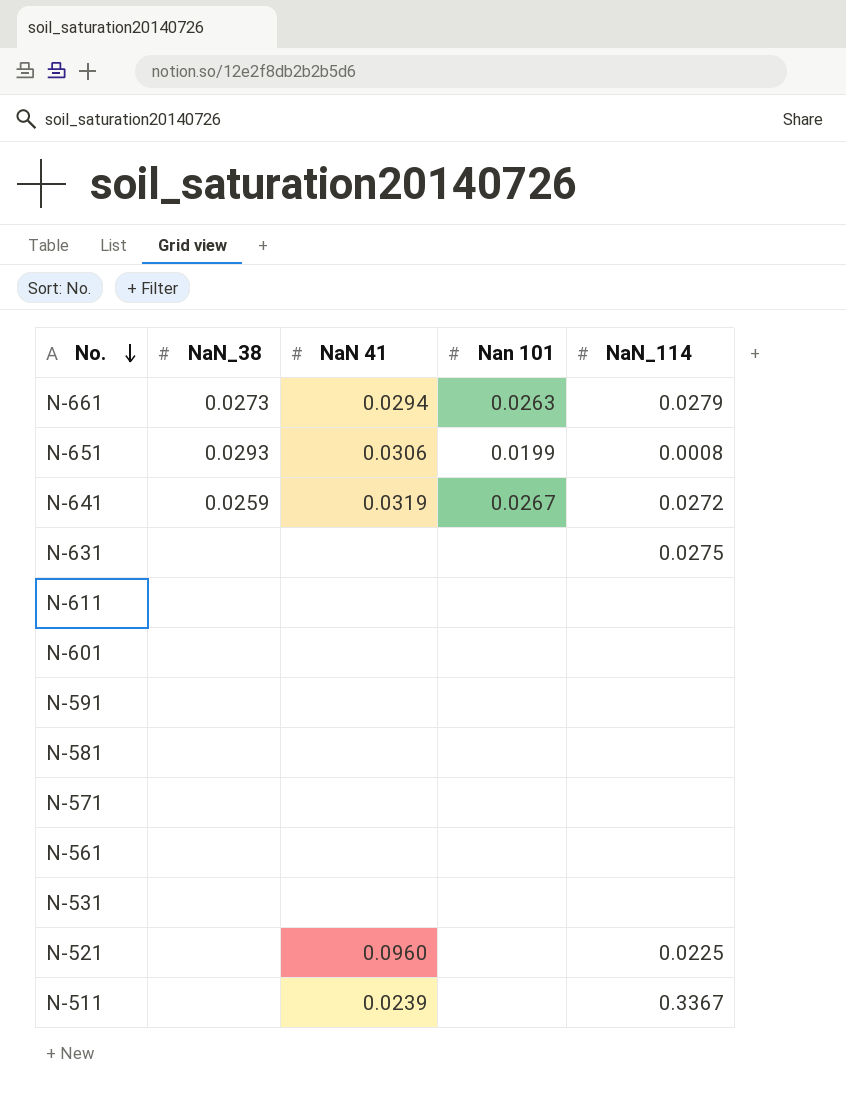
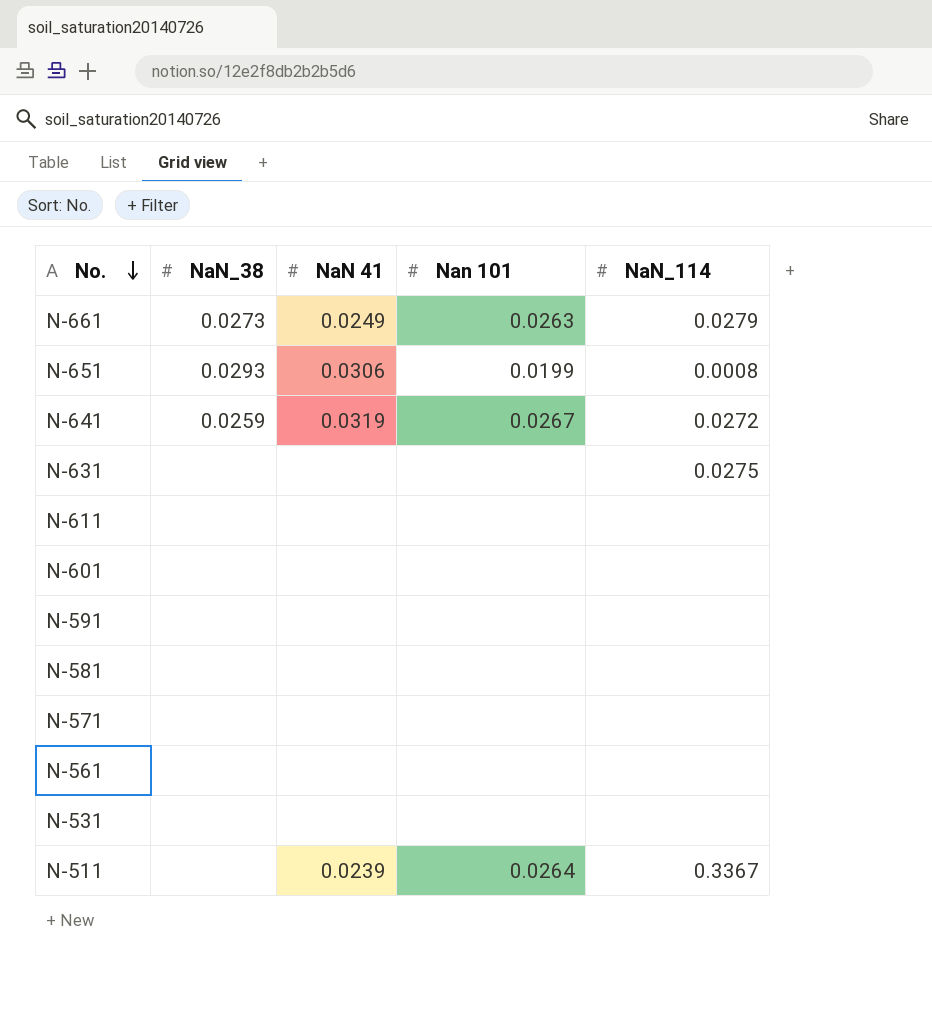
row N-521: none | 0.0960 | none | 0.0225 -> none
N-661 | NaN 41: 0.0294 -> 0.0249
N-511 | Nan 101: none -> 0.0264

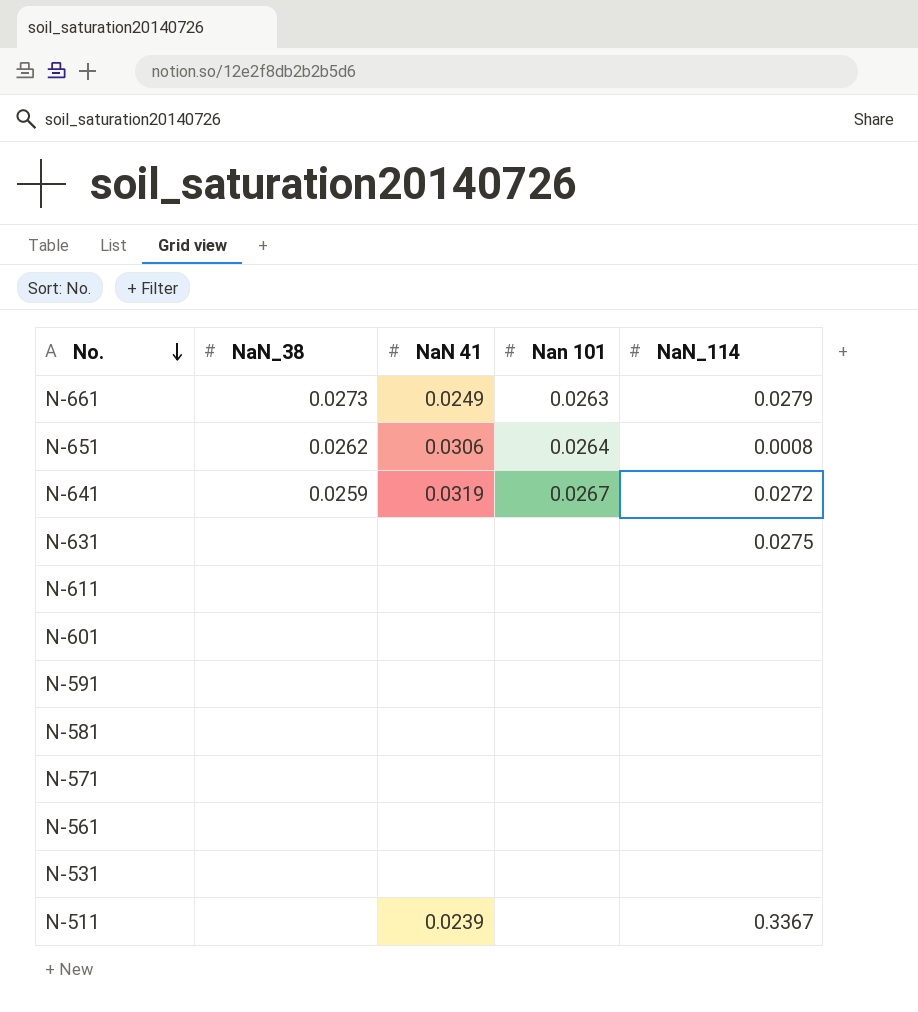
N-651 | NaN_38: 0.0293 -> 0.0262
N-651 | Nan 101: 0.0199 -> 0.0264
N-511 | Nan 101: 0.0264 -> none

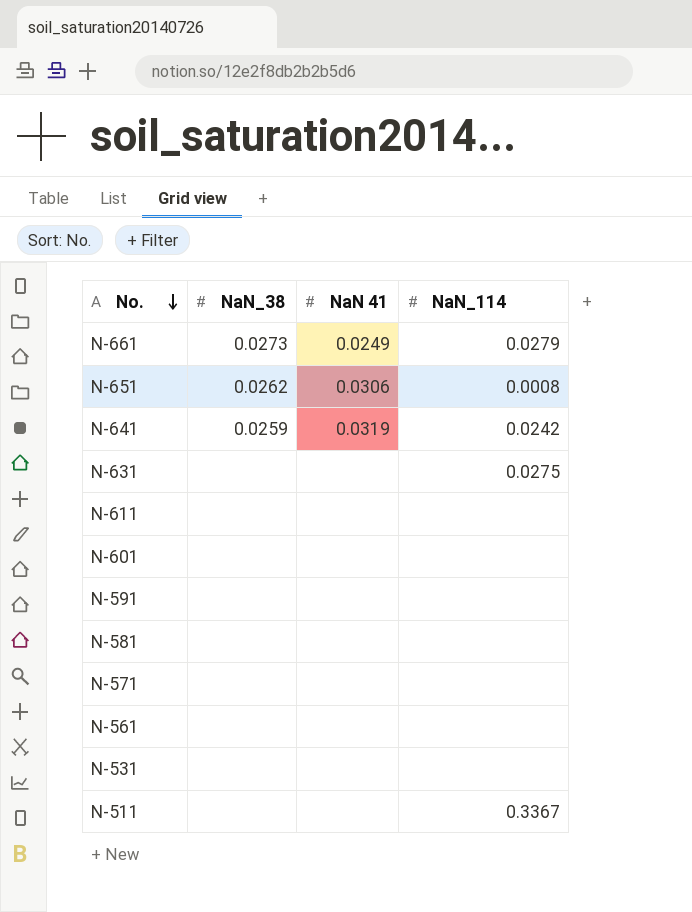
column Nan 101 | position: 4 -> none
N-641 | NaN_114: 0.0272 -> 0.0242
N-511 | NaN 41: 0.0239 -> none

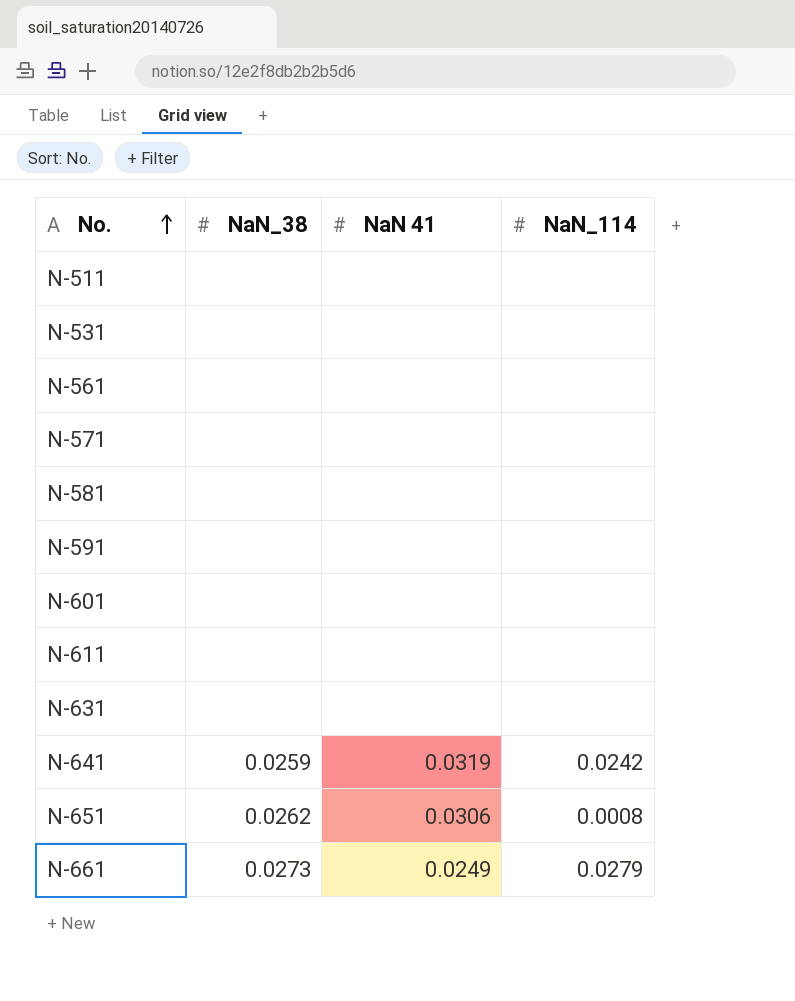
row order: No. descending -> No. ascending
N-511 | NaN_114: 0.3367 -> none
N-631 | NaN_114: 0.0275 -> none

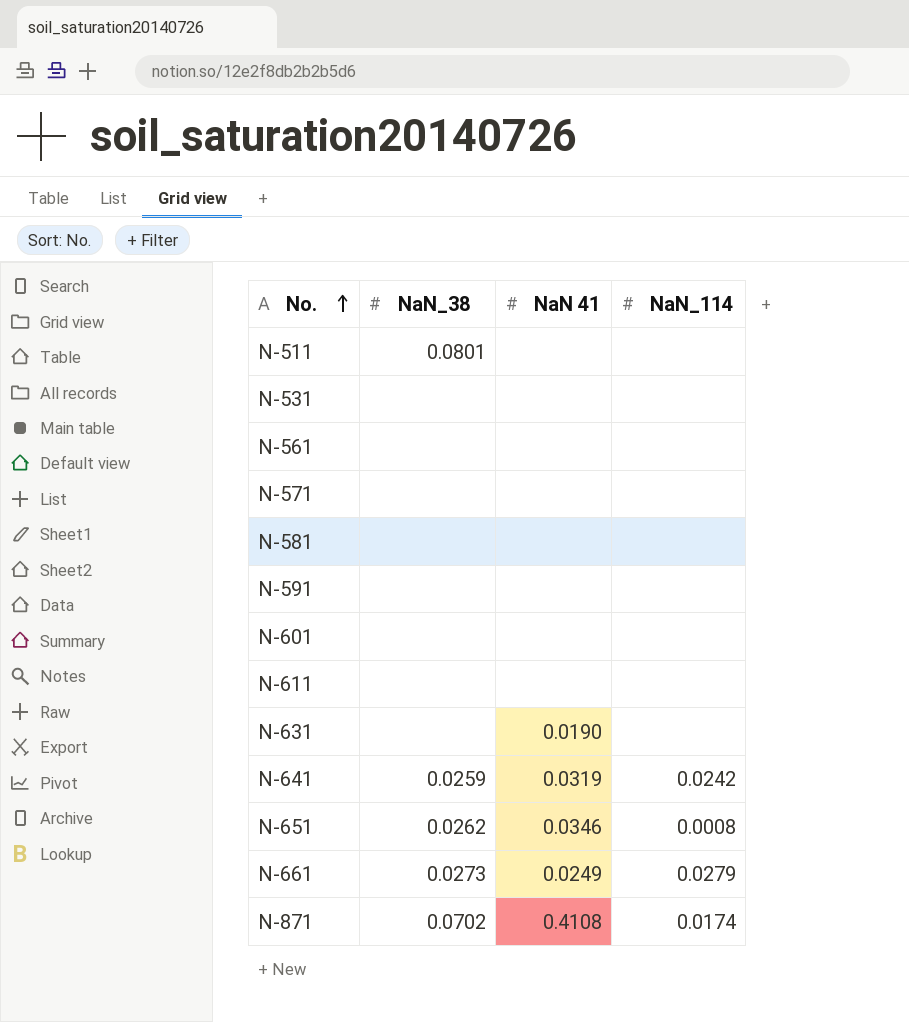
N-511 | NaN_38: none -> 0.0801
N-631 | NaN 41: none -> 0.0190
N-651 | NaN 41: 0.0306 -> 0.0346
row N-871: none -> 0.0702 | 0.4108 | 0.0174

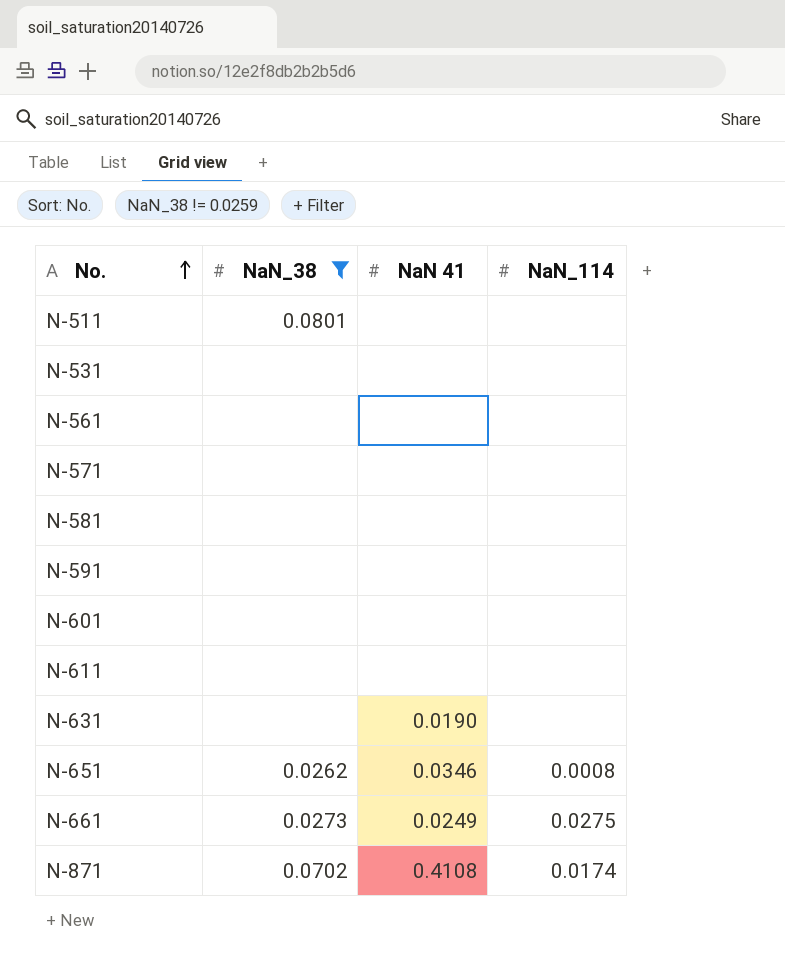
filter: none -> NaN_38 != 0.0259
N-661 | NaN_114: 0.0279 -> 0.0275

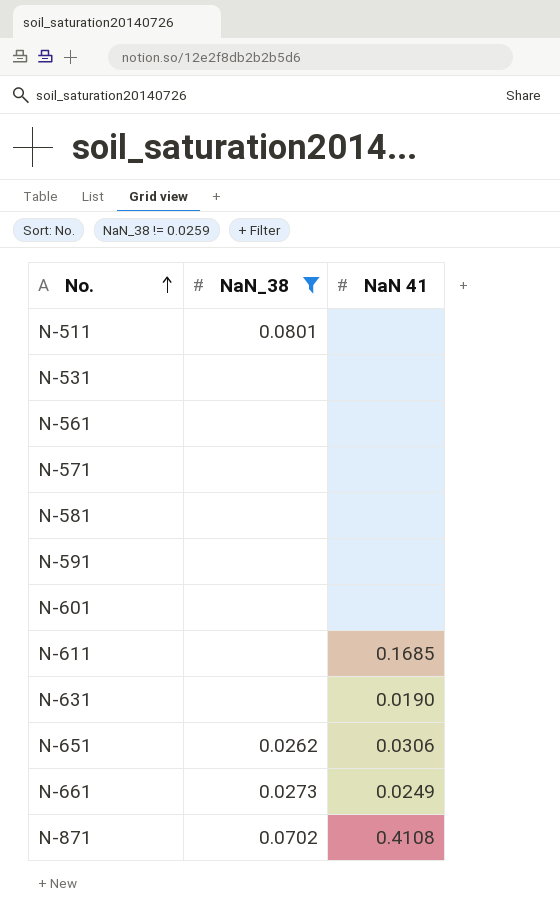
column NaN_114 | position: 4 -> none
N-611 | NaN 41: none -> 0.1685
N-651 | NaN 41: 0.0346 -> 0.0306

